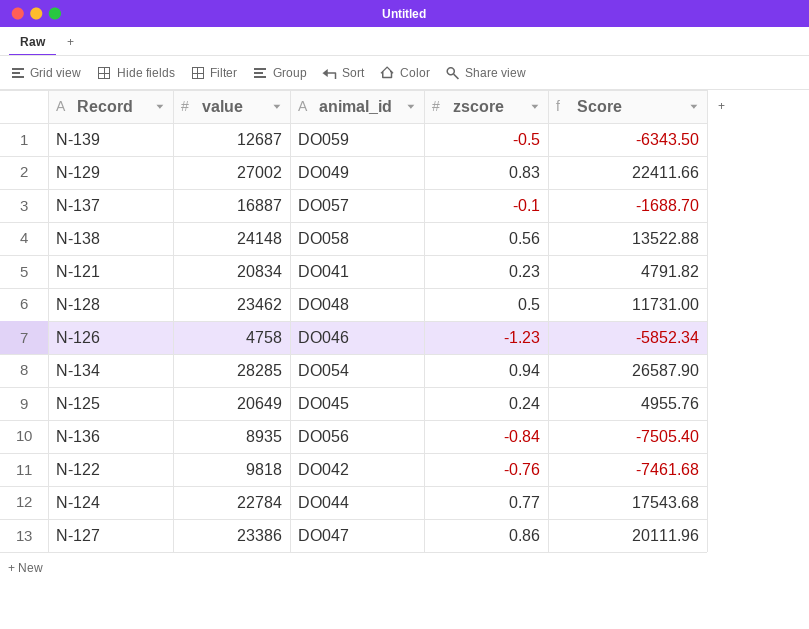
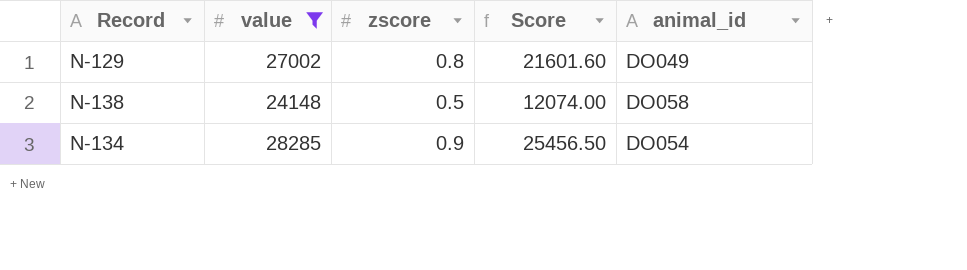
filter: none -> value >= 24148
column animal_id | position: 3 -> 5
N-129 | zscore: 0.83 -> 0.8
N-129 | Score: 22411.66 -> 21601.60
N-138 | zscore: 0.56 -> 0.5
N-138 | Score: 13522.88 -> 12074.00
N-134 | zscore: 0.94 -> 0.9
N-134 | Score: 26587.90 -> 25456.50

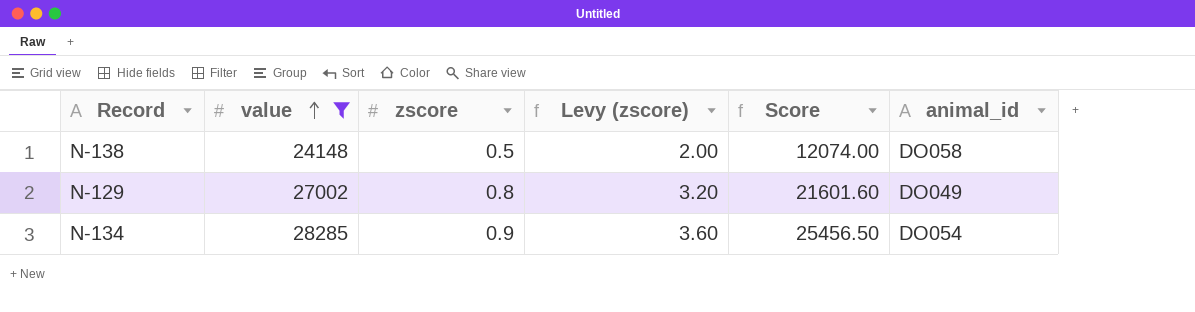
row order: none -> value ascending
column Levy (zscore) | formula: none -> [zscore] * 4

